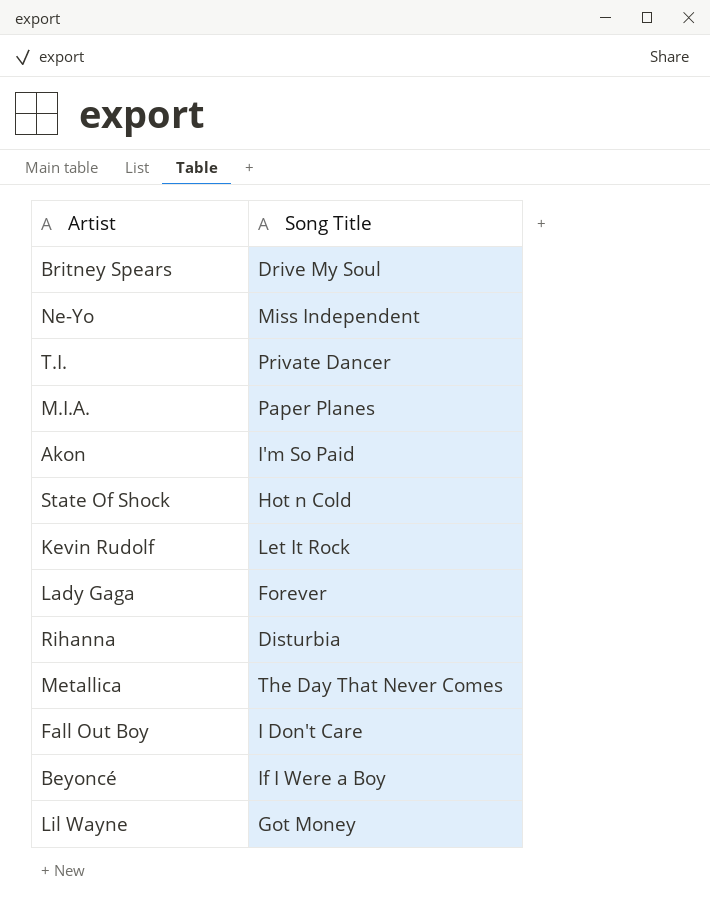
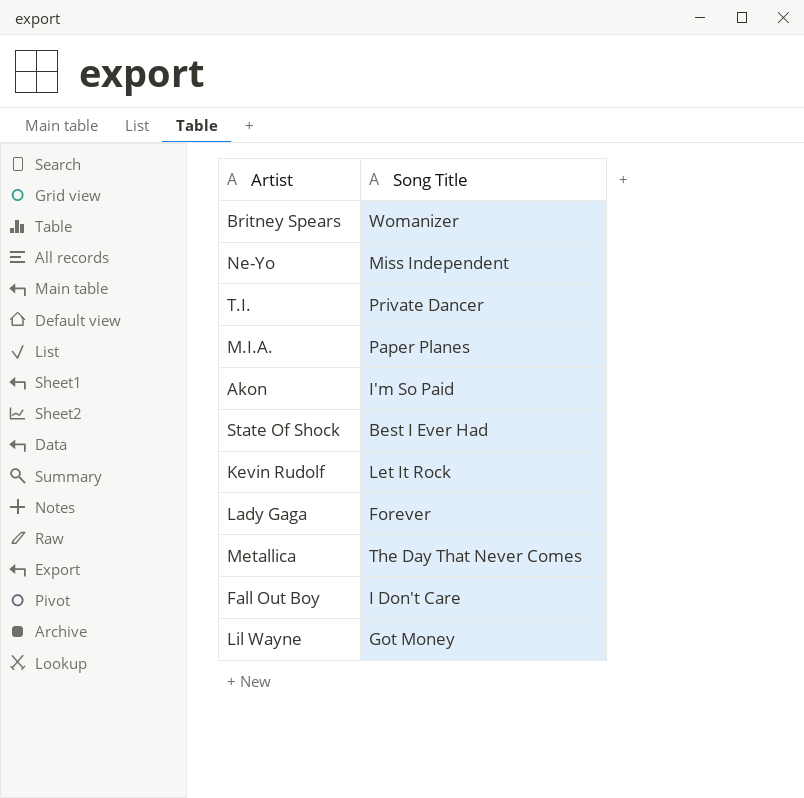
row Rihanna: Disturbia -> none
row Beyoncé: If I Were a Boy -> none
Britney Spears | Song Title: Drive My Soul -> Womanizer
State Of Shock | Song Title: Hot n Cold -> Best I Ever Had

